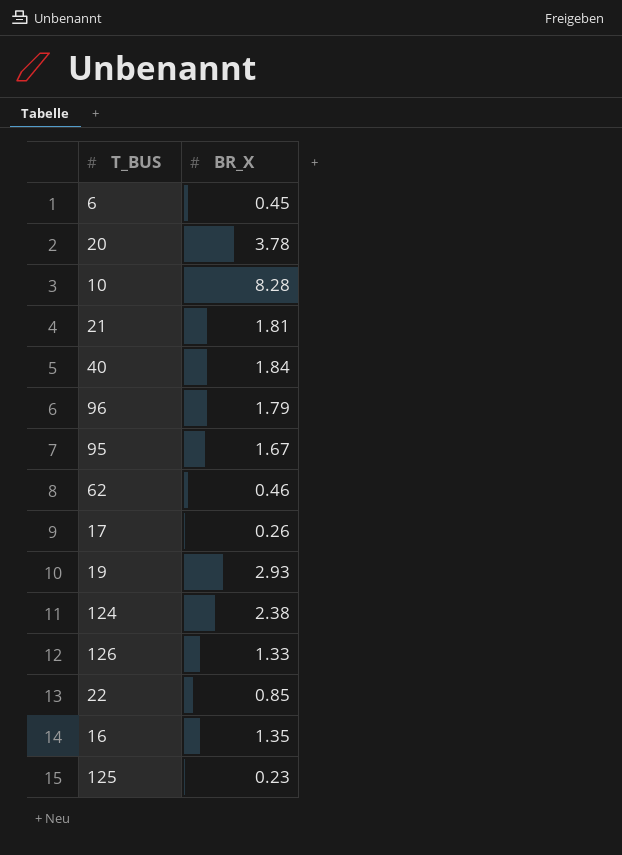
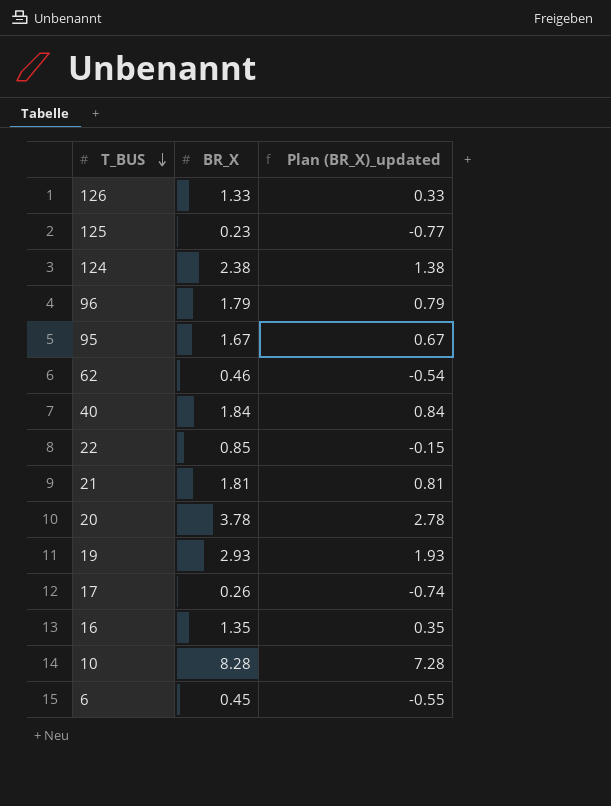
row order: none -> T_BUS descending
column Plan (BR_X)_updated | formula: none -> [BR_X] - 1

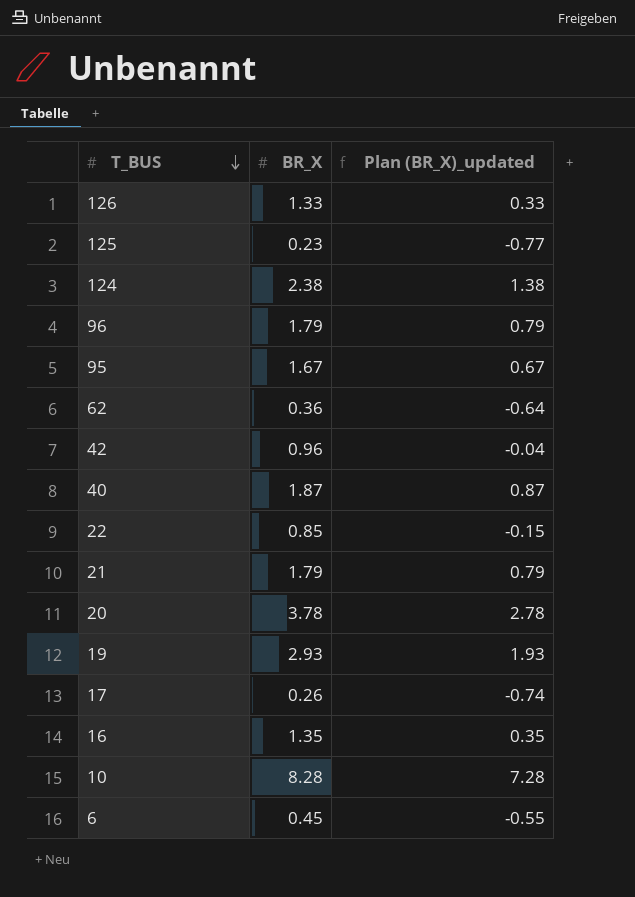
62 | BR_X: 0.46 -> 0.36
62 | Plan (BR_X)_updated: -0.54 -> -0.64
row 42: none -> 0.96 | -0.04
40 | BR_X: 1.84 -> 1.87
40 | Plan (BR_X)_updated: 0.84 -> 0.87
21 | BR_X: 1.81 -> 1.79
21 | Plan (BR_X)_updated: 0.81 -> 0.79

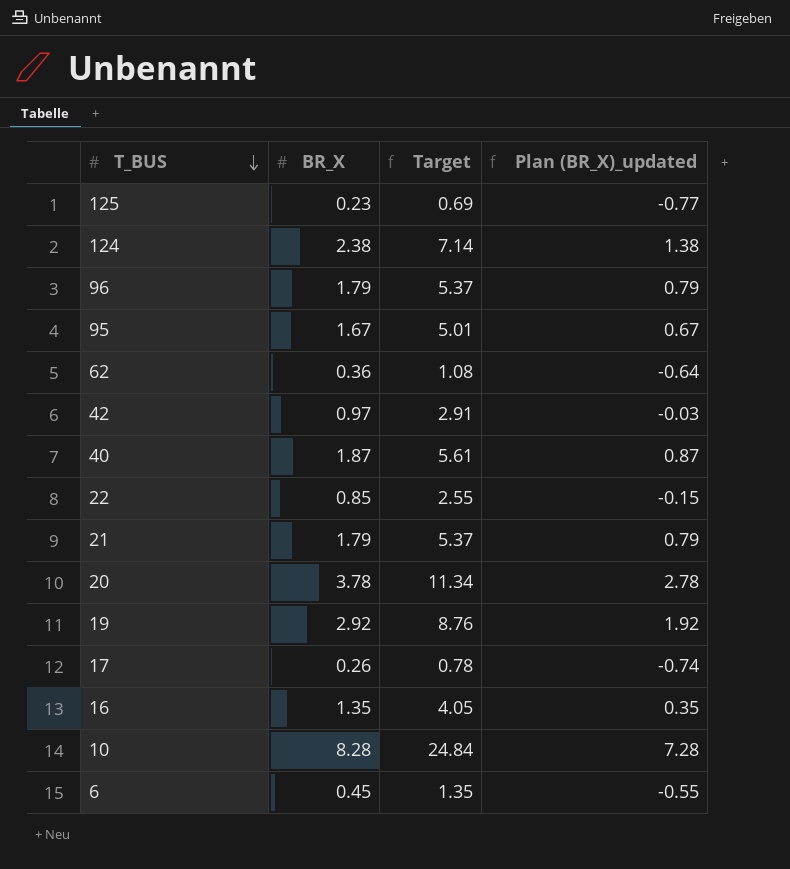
column Target | formula: none -> [BR_X] * 3
row 126: 1.33 | 0.33 -> none
42 | BR_X: 0.96 -> 0.97
42 | Plan (BR_X)_updated: -0.04 -> -0.03
19 | BR_X: 2.93 -> 2.92
19 | Plan (BR_X)_updated: 1.93 -> 1.92

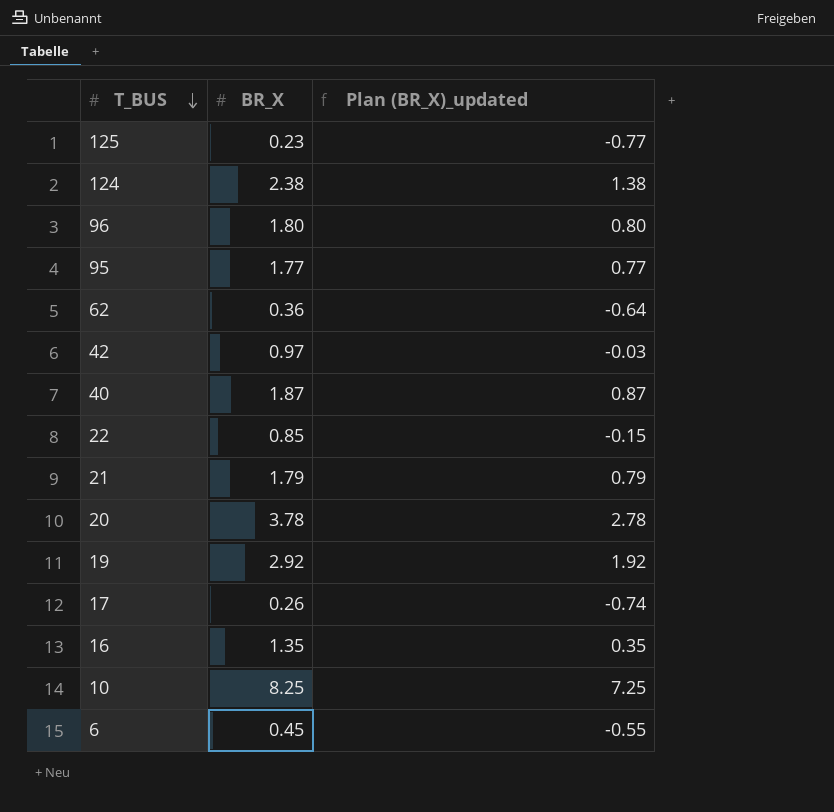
column Target | formula: [BR_X] * 3 -> none
96 | BR_X: 1.79 -> 1.80
96 | Plan (BR_X)_updated: 0.79 -> 0.80
95 | BR_X: 1.67 -> 1.77
95 | Plan (BR_X)_updated: 0.67 -> 0.77
10 | BR_X: 8.28 -> 8.25
10 | Plan (BR_X)_updated: 7.28 -> 7.25

